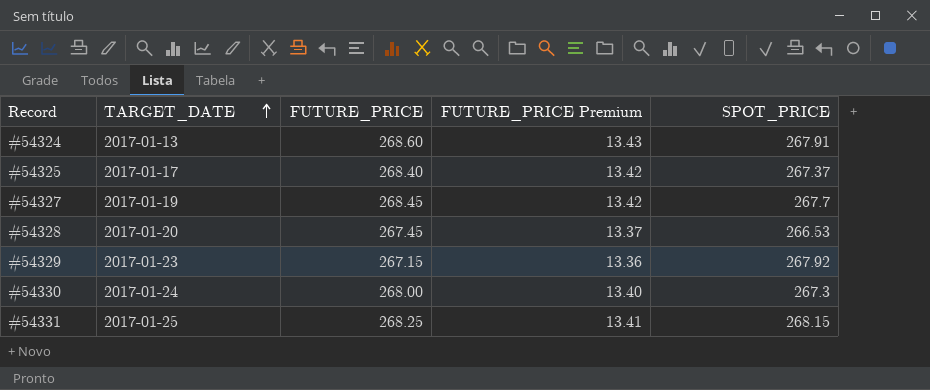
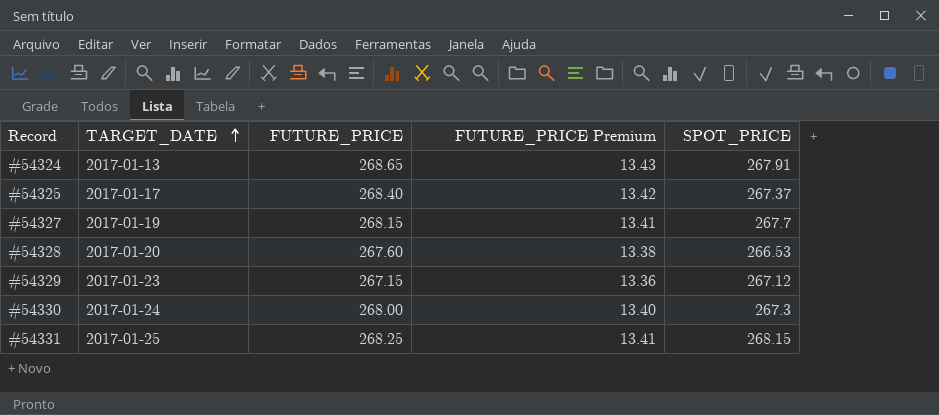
#54324 | FUTURE_PRICE: 268.60 -> 268.65
#54327 | FUTURE_PRICE: 268.45 -> 268.15
#54327 | FUTURE_PRICE Premium: 13.42 -> 13.41
#54328 | FUTURE_PRICE: 267.45 -> 267.60
#54328 | FUTURE_PRICE Premium: 13.37 -> 13.38
#54329 | SPOT_PRICE: 267.92 -> 267.12

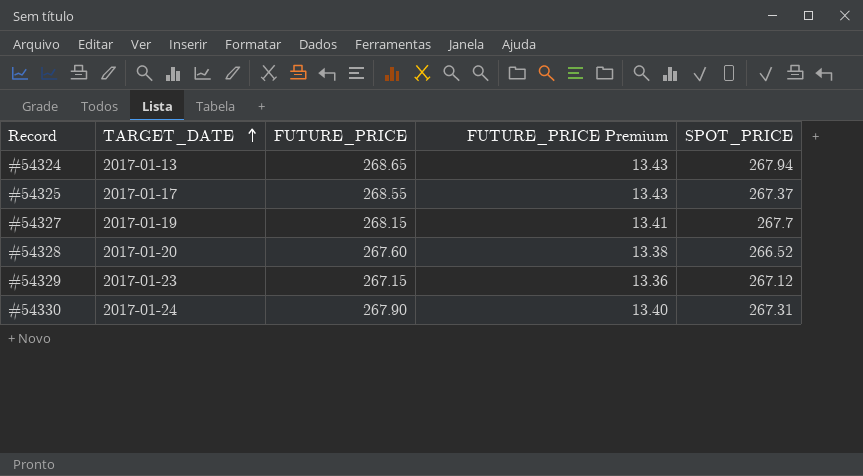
row #54331: 2017-01-25 | 268.25 | 13.41 | 268.15 -> none
#54324 | SPOT_PRICE: 267.91 -> 267.94
#54325 | FUTURE_PRICE: 268.40 -> 268.55
#54325 | FUTURE_PRICE Premium: 13.42 -> 13.43
#54328 | SPOT_PRICE: 266.53 -> 266.52
#54330 | FUTURE_PRICE: 268.00 -> 267.90
#54330 | SPOT_PRICE: 267.3 -> 267.31

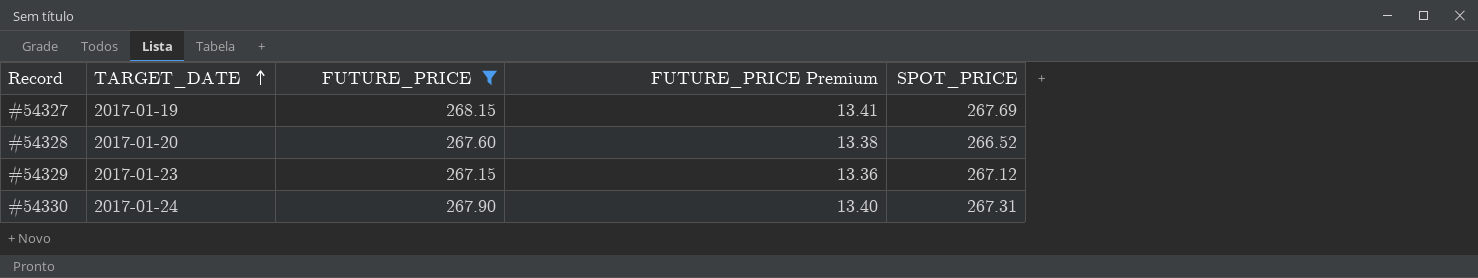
filter: none -> FUTURE_PRICE <= 268.15
#54327 | SPOT_PRICE: 267.7 -> 267.69

